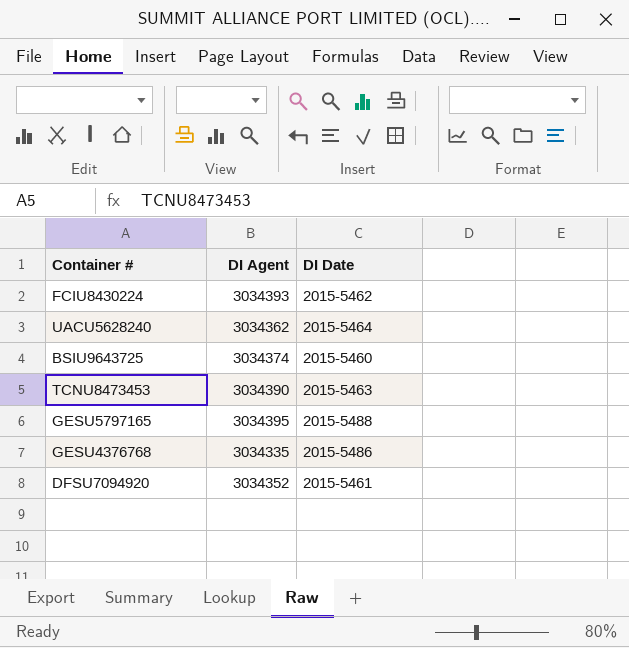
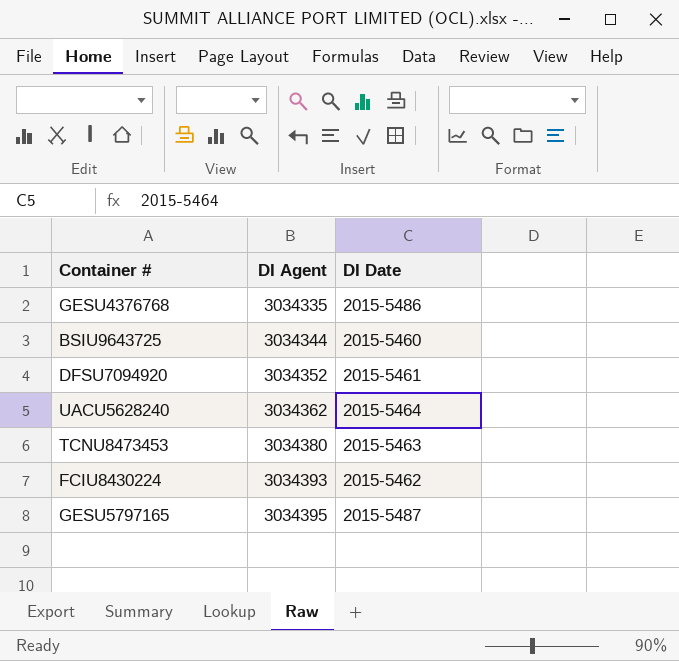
row order: none -> DI Agent ascending
BSIU9643725 | DI Agent: 3034374 -> 3034344
TCNU8473453 | DI Agent: 3034390 -> 3034380
GESU5797165 | DI Date: 2015-5488 -> 2015-5487

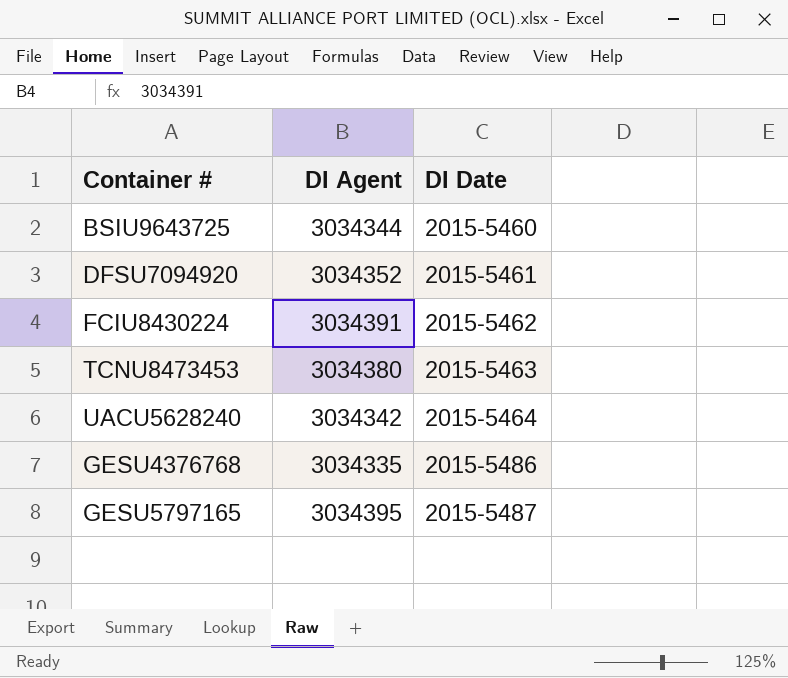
row order: DI Agent ascending -> DI Date ascending
FCIU8430224 | DI Agent: 3034393 -> 3034391
UACU5628240 | DI Agent: 3034362 -> 3034342

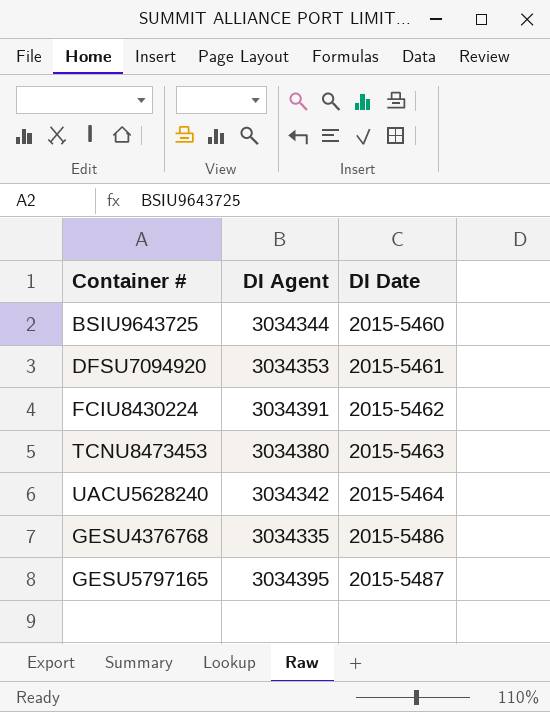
DFSU7094920 | DI Agent: 3034352 -> 3034353

